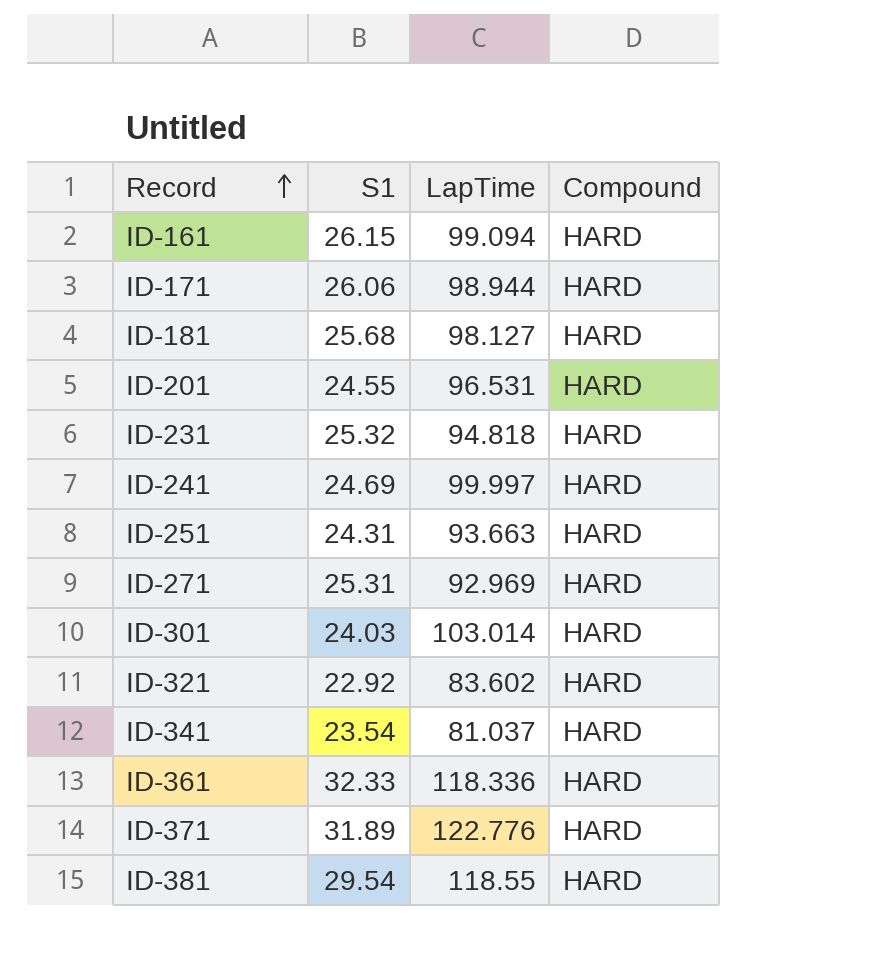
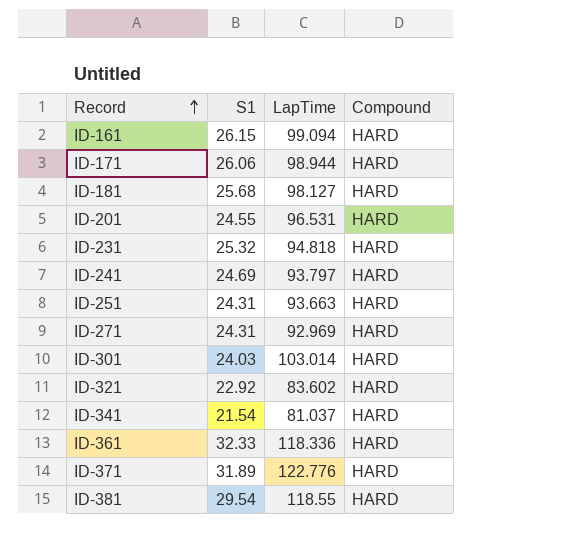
ID-241 | LapTime: 99.997 -> 93.797
ID-271 | S1: 25.31 -> 24.31
ID-341 | S1: 23.54 -> 21.54

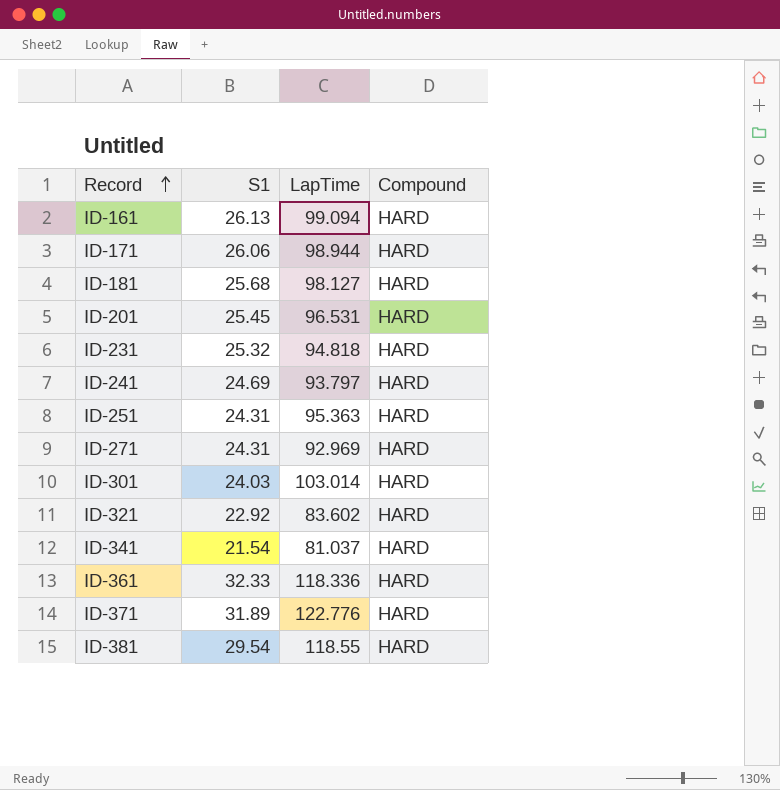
ID-161 | S1: 26.15 -> 26.13
ID-201 | S1: 24.55 -> 25.45
ID-251 | LapTime: 93.663 -> 95.363

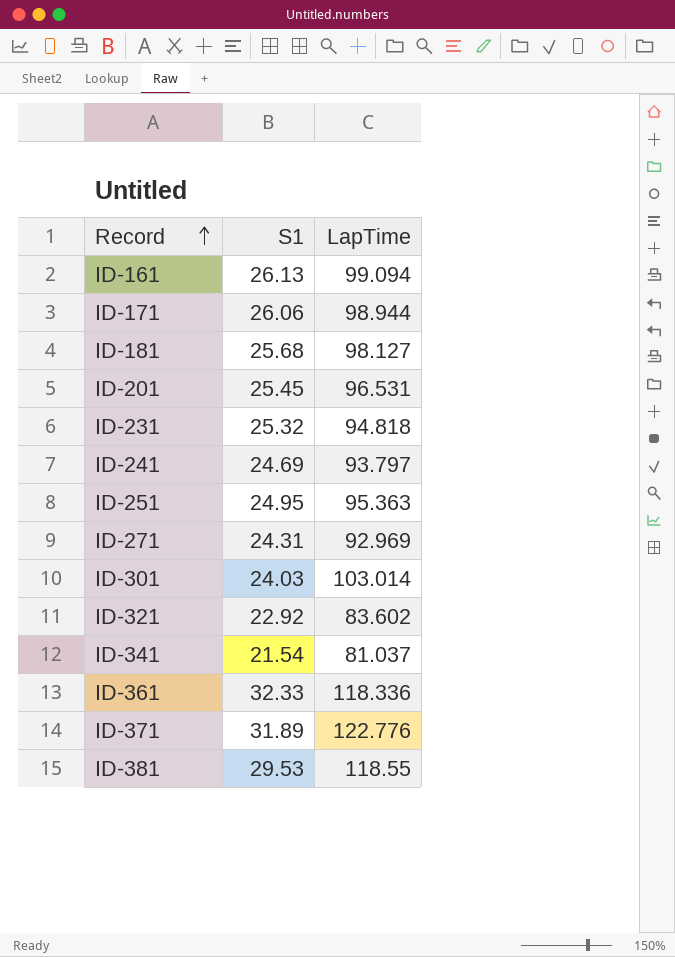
column Compound | position: 4 -> none
ID-251 | S1: 24.31 -> 24.95
ID-381 | S1: 29.54 -> 29.53

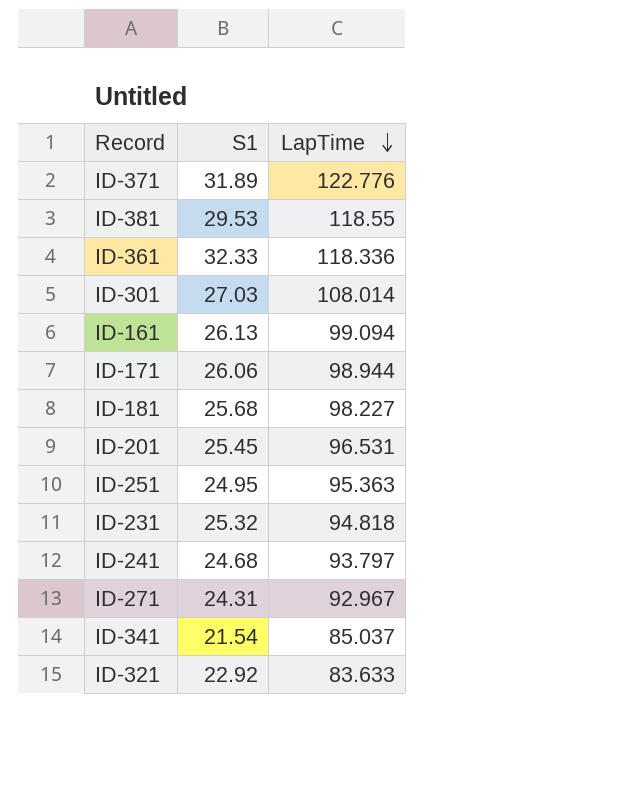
row order: Record ascending -> LapTime descending
ID-301 | S1: 24.03 -> 27.03
ID-301 | LapTime: 103.014 -> 108.014
ID-181 | LapTime: 98.127 -> 98.227
ID-241 | S1: 24.69 -> 24.68
ID-271 | LapTime: 92.969 -> 92.967
ID-341 | LapTime: 81.037 -> 85.037
ID-321 | LapTime: 83.602 -> 83.633

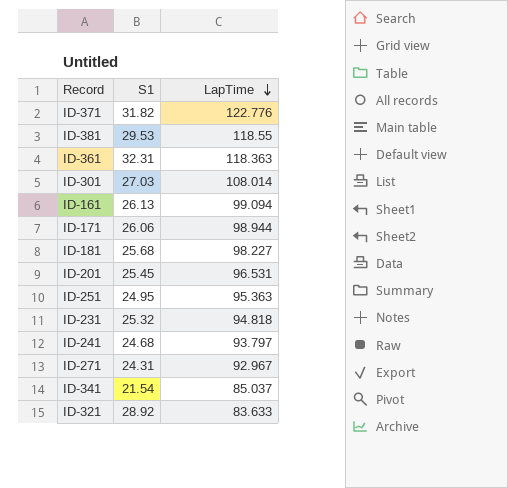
ID-371 | S1: 31.89 -> 31.82
ID-361 | S1: 32.33 -> 32.31
ID-361 | LapTime: 118.336 -> 118.363
ID-321 | S1: 22.92 -> 28.92

